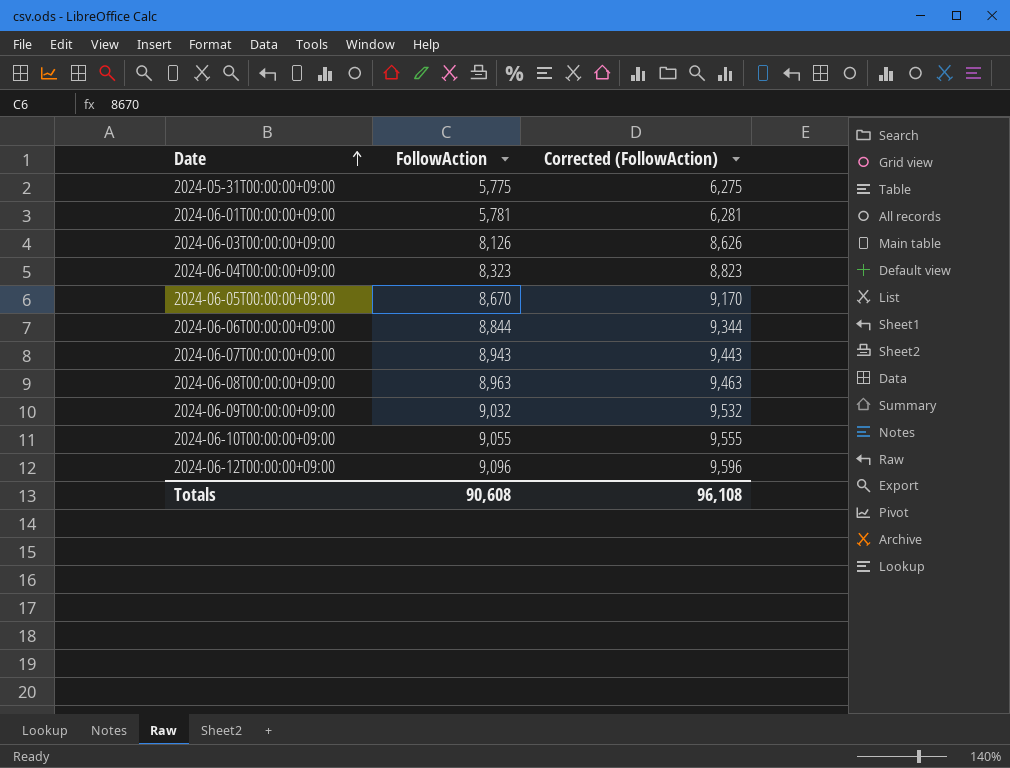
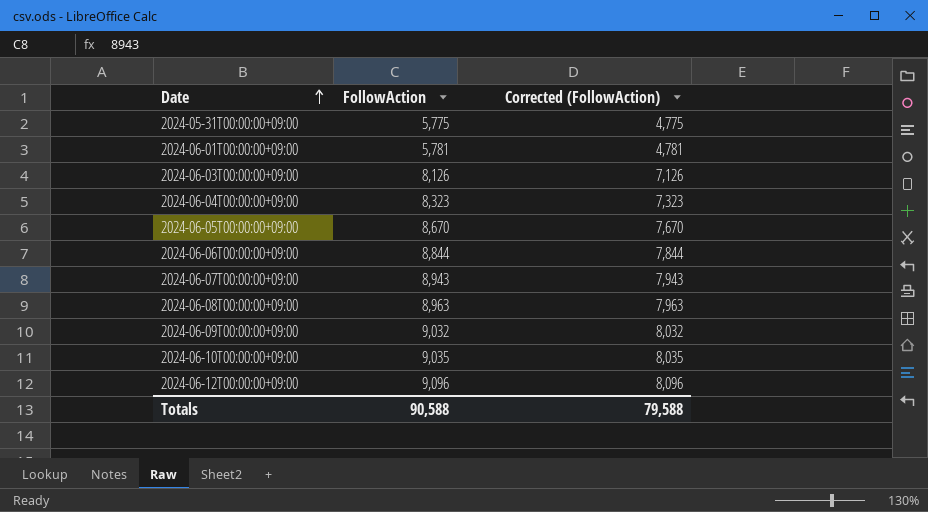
column Corrected (FollowAction) | formula: [FollowAction] + 500 -> [FollowAction] - 1000
2024-06-10T00:00:00+09:00 | FollowAction: 9,055 -> 9,035
Totals | FollowAction: 90,608 -> 90,588
Totals | Corrected (FollowAction): 96,108 -> 79,588

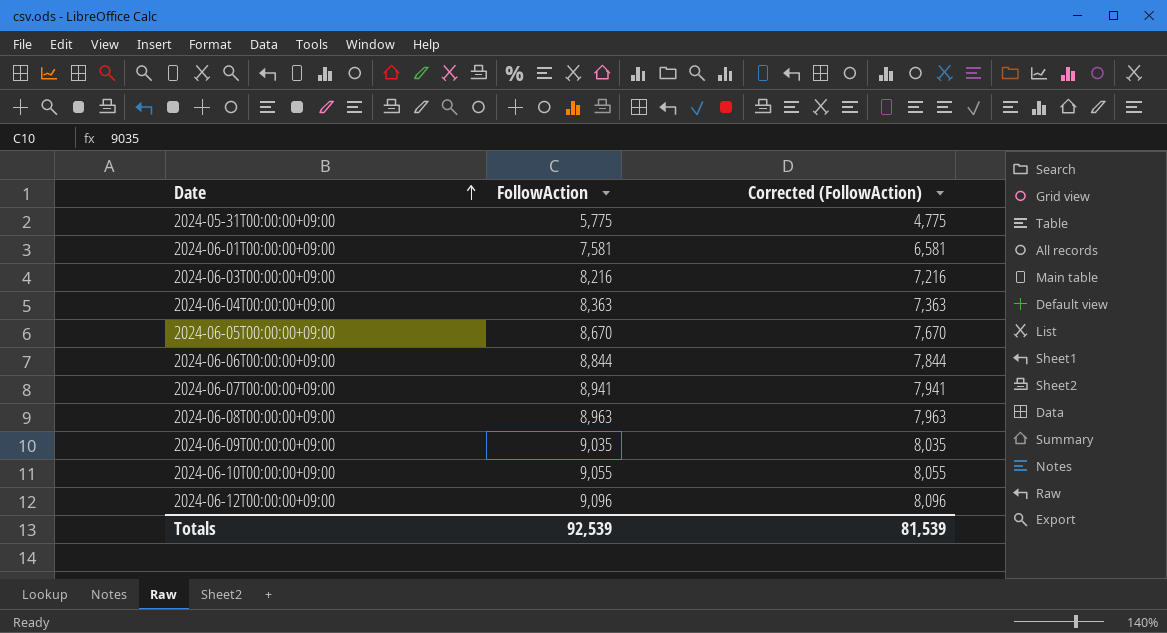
2024-06-01T00:00:00+09:00 | FollowAction: 5,781 -> 7,581
2024-06-01T00:00:00+09:00 | Corrected (FollowAction): 4,781 -> 6,581
2024-06-03T00:00:00+09:00 | FollowAction: 8,126 -> 8,216
2024-06-03T00:00:00+09:00 | Corrected (FollowAction): 7,126 -> 7,216
2024-06-04T00:00:00+09:00 | FollowAction: 8,323 -> 8,363
2024-06-04T00:00:00+09:00 | Corrected (FollowAction): 7,323 -> 7,363
2024-06-07T00:00:00+09:00 | FollowAction: 8,943 -> 8,941
2024-06-07T00:00:00+09:00 | Corrected (FollowAction): 7,943 -> 7,941
2024-06-09T00:00:00+09:00 | FollowAction: 9,032 -> 9,035
2024-06-09T00:00:00+09:00 | Corrected (FollowAction): 8,032 -> 8,035
2024-06-10T00:00:00+09:00 | FollowAction: 9,035 -> 9,055
2024-06-10T00:00:00+09:00 | Corrected (FollowAction): 8,035 -> 8,055
Totals | FollowAction: 90,588 -> 92,539
Totals | Corrected (FollowAction): 79,588 -> 81,539

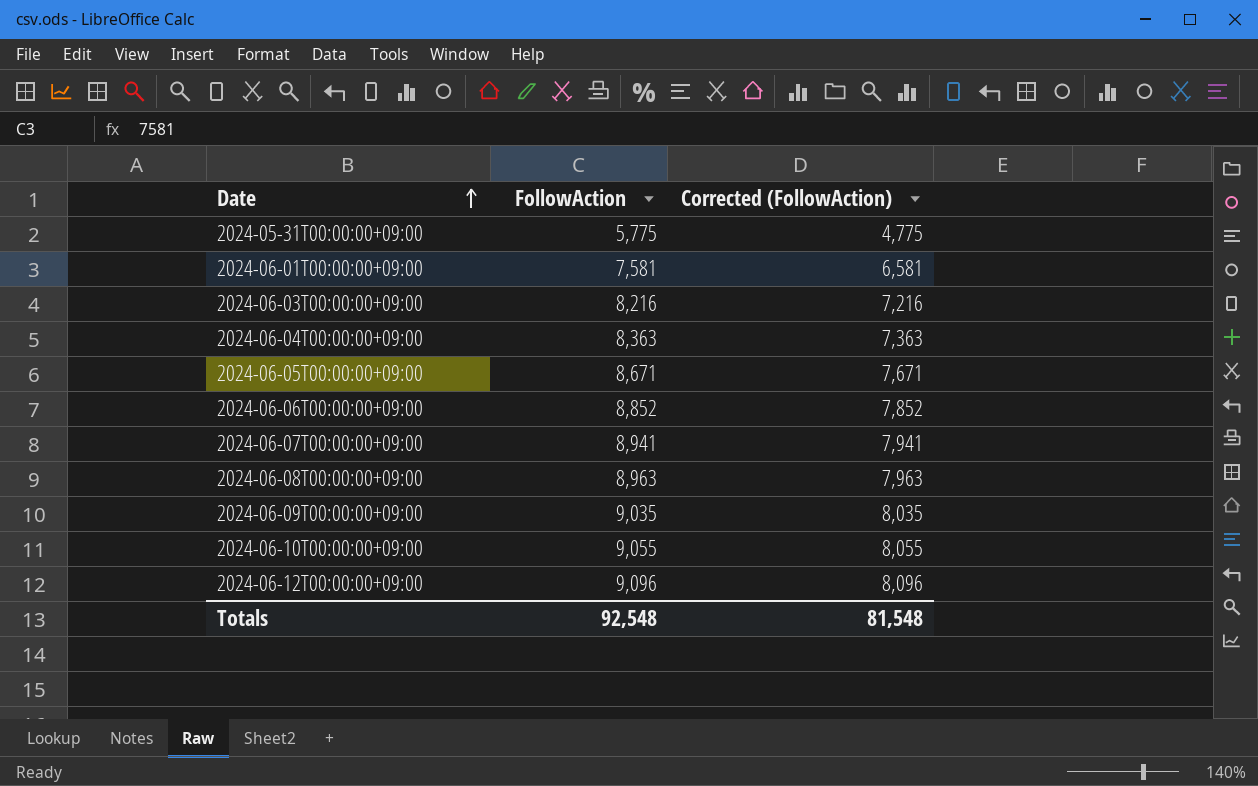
2024-06-05T00:00:00+09:00 | FollowAction: 8,670 -> 8,671
2024-06-05T00:00:00+09:00 | Corrected (FollowAction): 7,670 -> 7,671
2024-06-06T00:00:00+09:00 | FollowAction: 8,844 -> 8,852
2024-06-06T00:00:00+09:00 | Corrected (FollowAction): 7,844 -> 7,852
Totals | FollowAction: 92,539 -> 92,548
Totals | Corrected (FollowAction): 81,539 -> 81,548

